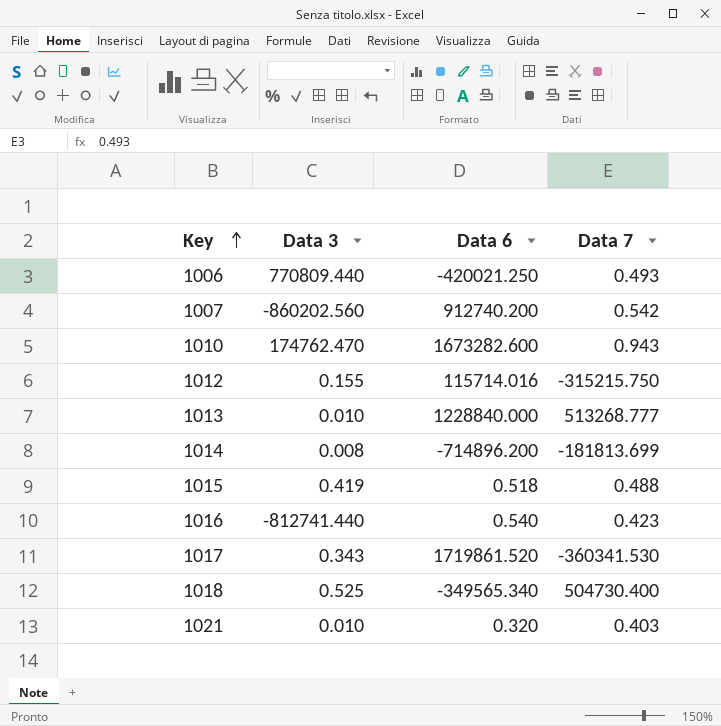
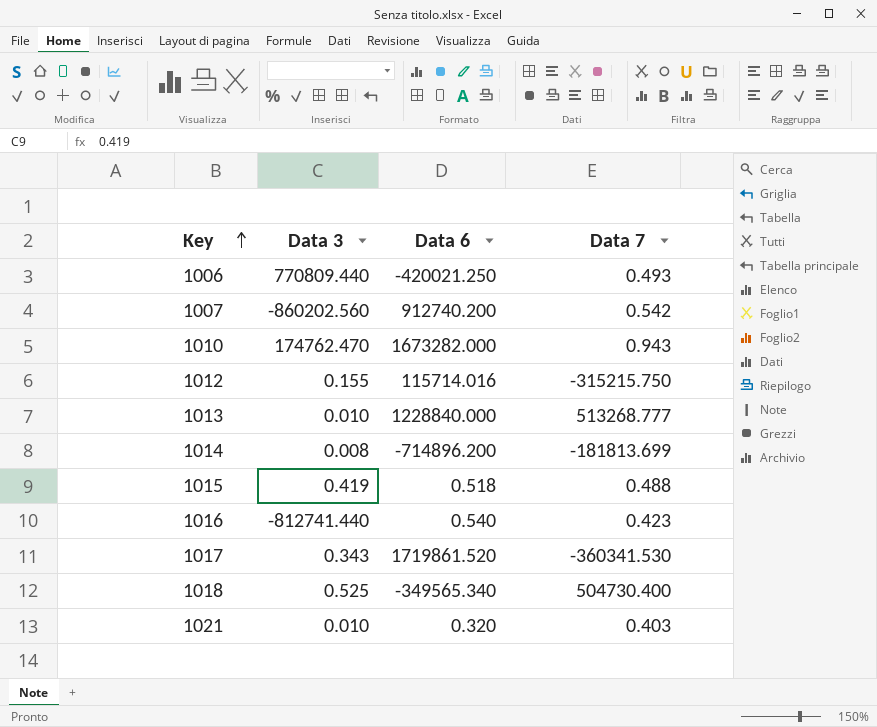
1010 | Data 6: 1673282.600 -> 1673282.000

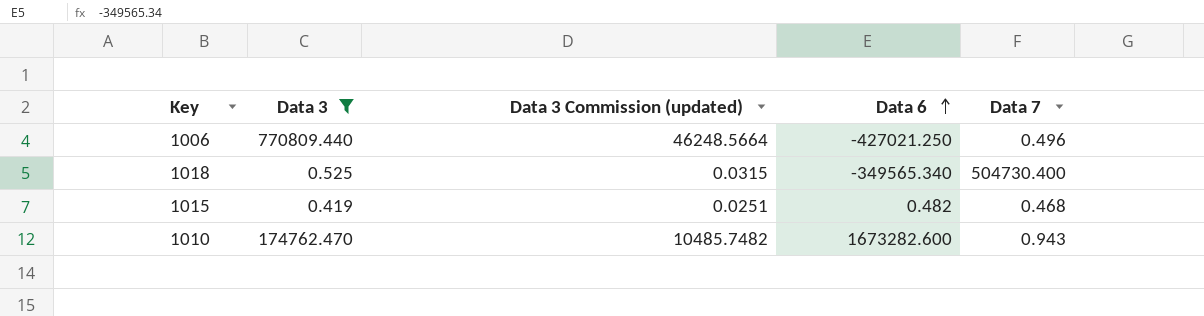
filter: none -> Data 3 >= 0.419
row order: Key ascending -> Data 6 ascending
column Data 3 Commission (updated) | formula: none -> [Data 3] * 0.06
1006 | Data 6: -420021.250 -> -427021.250
1006 | Data 7: 0.493 -> 0.496
1015 | Data 6: 0.518 -> 0.482
1015 | Data 7: 0.488 -> 0.468
1010 | Data 6: 1673282.000 -> 1673282.600

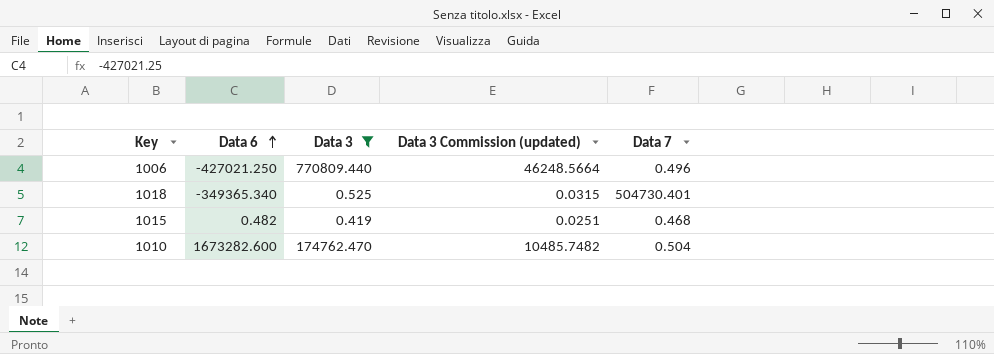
column Data 6 | position: 4 -> 2
1018 | Data 6: -349565.340 -> -349365.340
1018 | Data 7: 504730.400 -> 504730.401
1010 | Data 7: 0.943 -> 0.504

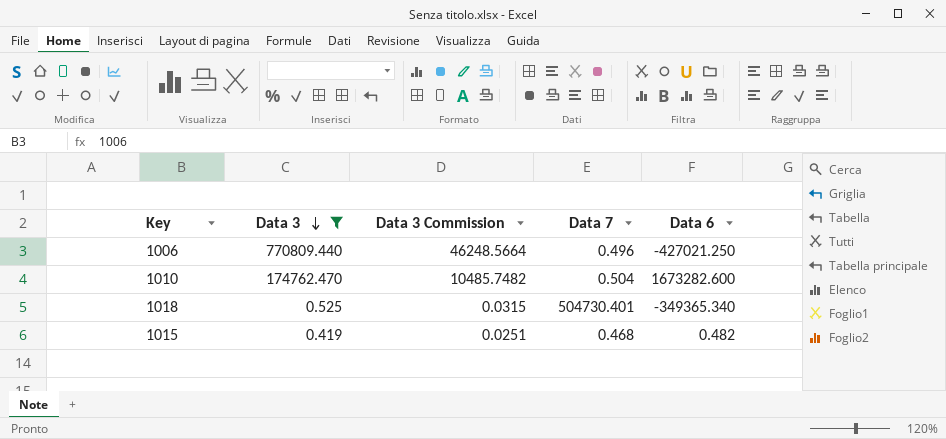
row order: Data 6 ascending -> Data 3 descending
column name: Data 3 Commission (updated) -> Data 3 Commission
column Data 6 | position: 2 -> 5

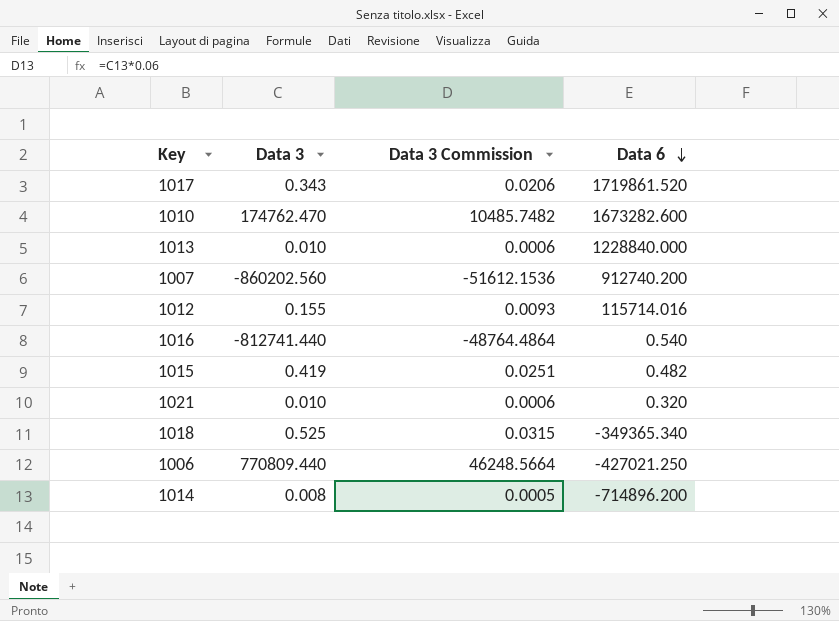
filter: Data 3 >= 0.419 -> none
row order: Data 3 descending -> Data 6 descending
column Data 7 | position: 4 -> none

